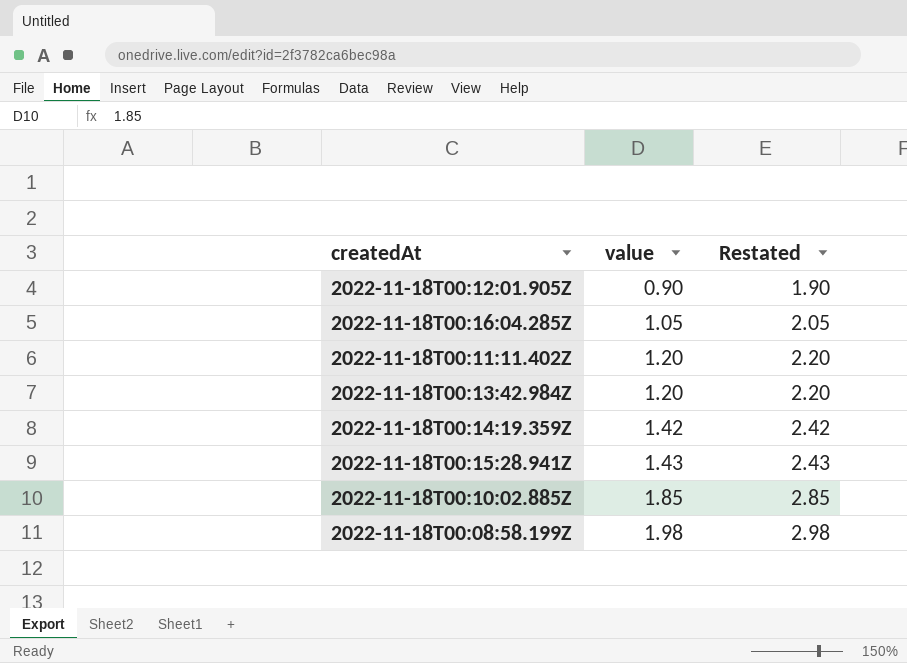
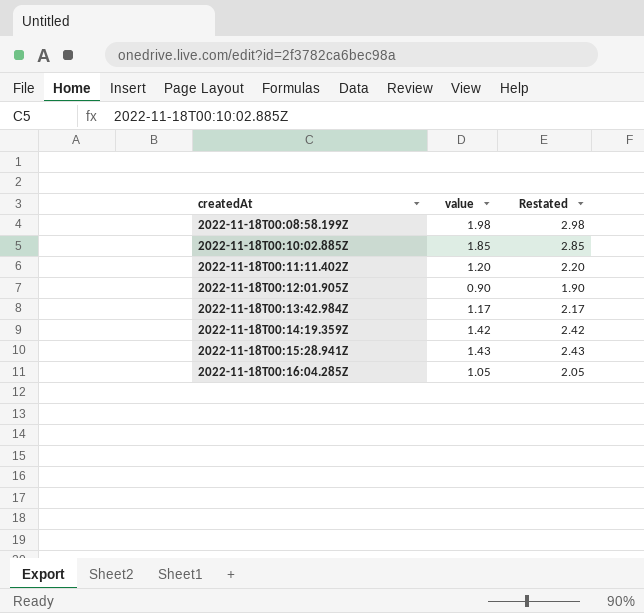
row order: value ascending -> createdAt ascending
2022-11-18T00:13:42.984Z | value: 1.20 -> 1.17
2022-11-18T00:13:42.984Z | Restated: 2.20 -> 2.17

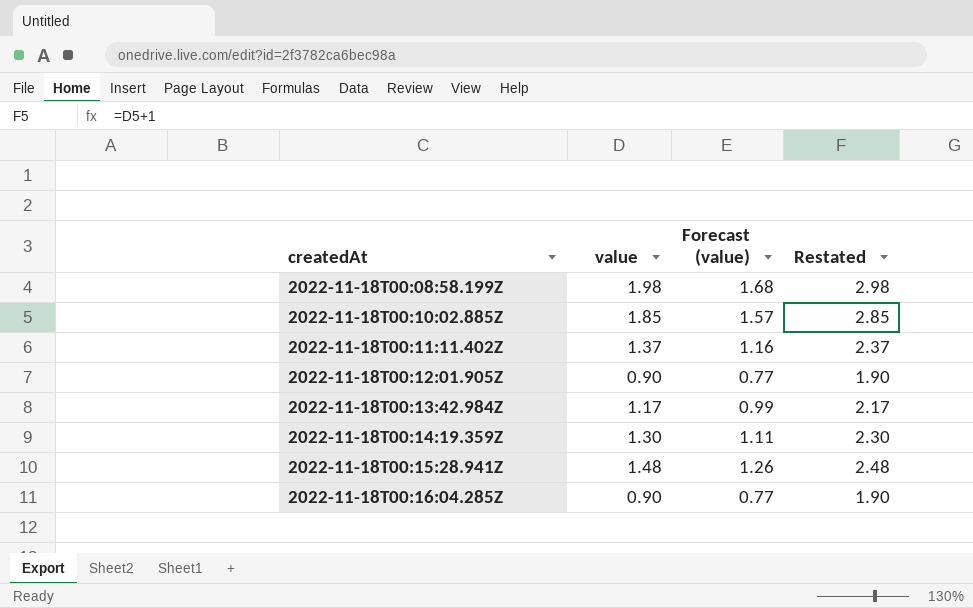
column Forecast (value) | formula: none -> [value] * 0.85
2022-11-18T00:11:11.402Z | value: 1.20 -> 1.37
2022-11-18T00:11:11.402Z | Restated: 2.20 -> 2.37
2022-11-18T00:14:19.359Z | value: 1.42 -> 1.30
2022-11-18T00:14:19.359Z | Restated: 2.42 -> 2.30
2022-11-18T00:15:28.941Z | value: 1.43 -> 1.48
2022-11-18T00:15:28.941Z | Restated: 2.43 -> 2.48
2022-11-18T00:16:04.285Z | value: 1.05 -> 0.90
2022-11-18T00:16:04.285Z | Restated: 2.05 -> 1.90

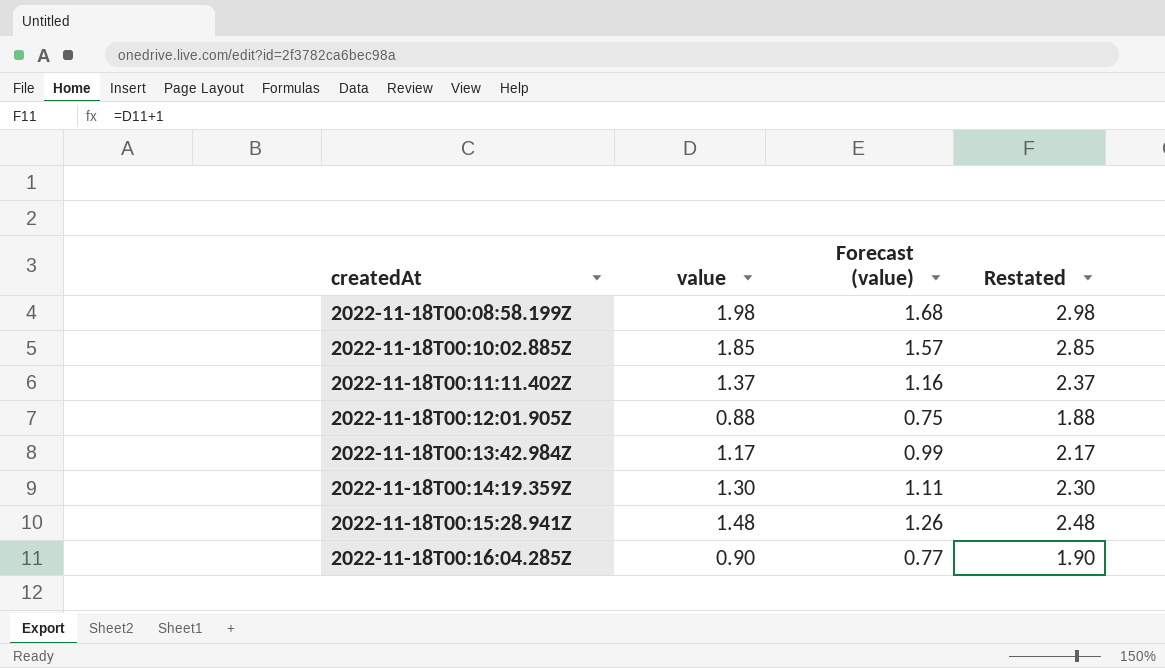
2022-11-18T00:12:01.905Z | value: 0.90 -> 0.88
2022-11-18T00:12:01.905Z | Forecast (value): 0.77 -> 0.75
2022-11-18T00:12:01.905Z | Restated: 1.90 -> 1.88

